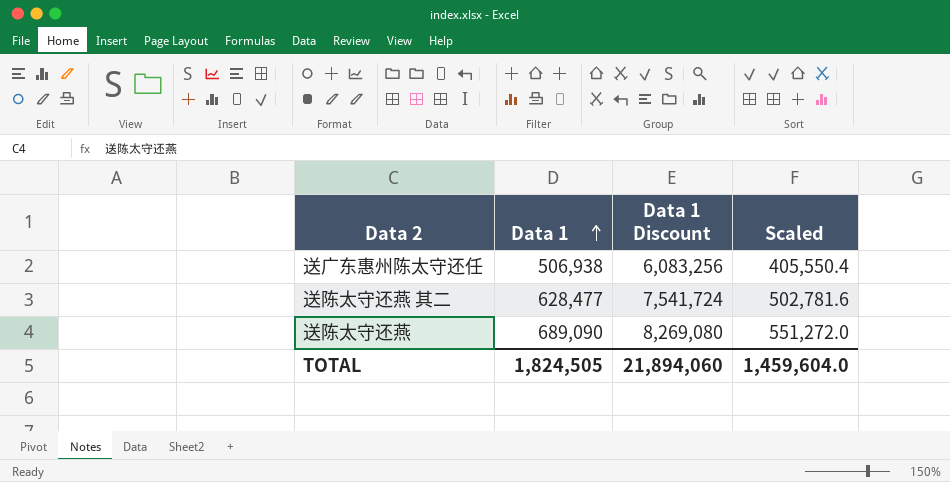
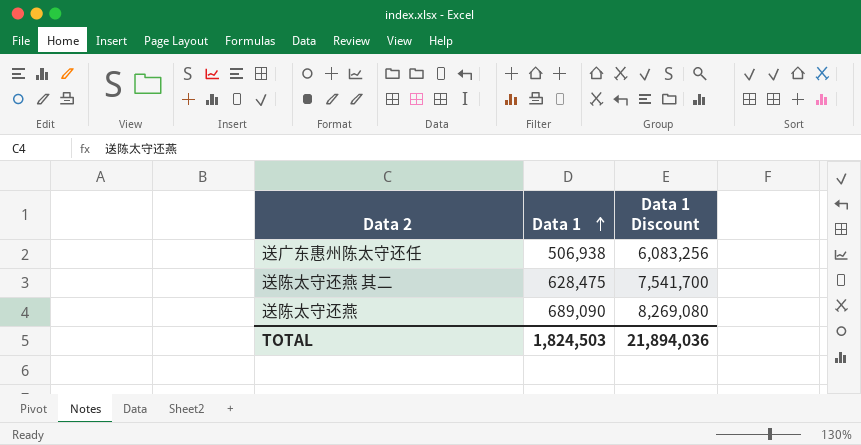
column Scaled | formula: [Data 1] * 0.8 -> none
送陈太守还燕 其二 | Data 1: 628,477 -> 628,475
送陈太守还燕 其二 | Data 1 Discount: 7,541,724 -> 7,541,700
TOTAL | Data 1: 1,824,505 -> 1,824,503
TOTAL | Data 1 Discount: 21,894,060 -> 21,894,036

